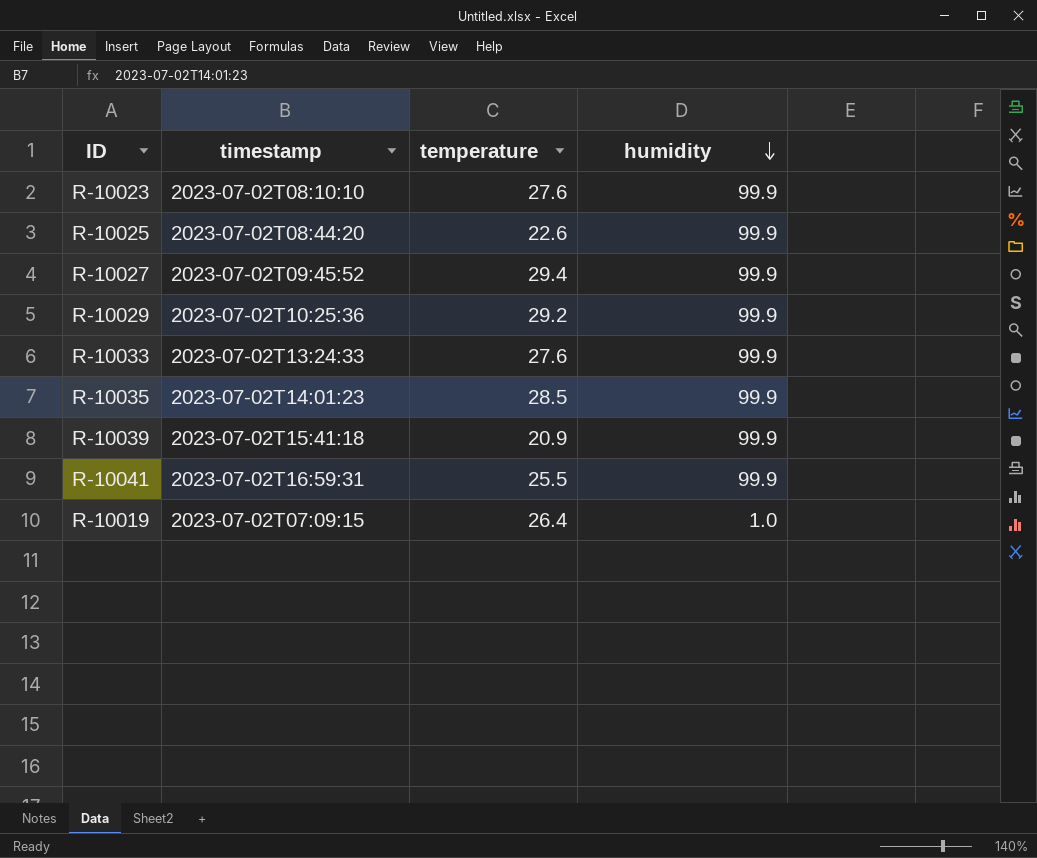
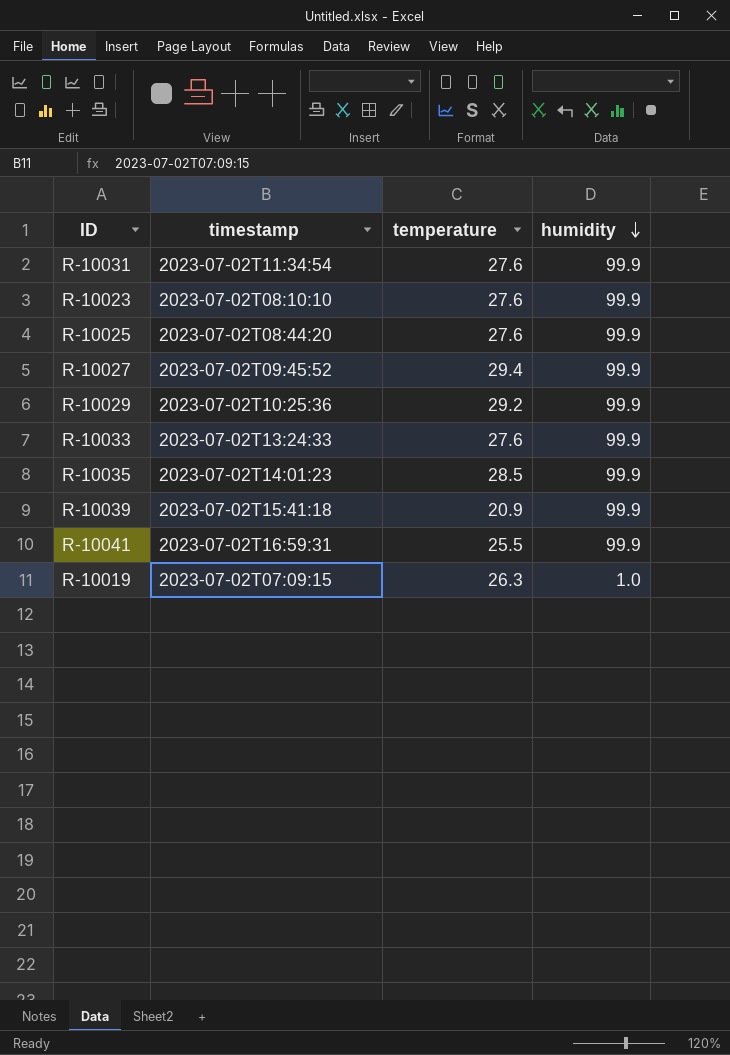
row R-10031: none -> 2023-07-02T11:34:54 | 27.6 | 99.9
R-10025 | temperature: 22.6 -> 27.6
R-10019 | temperature: 26.4 -> 26.3

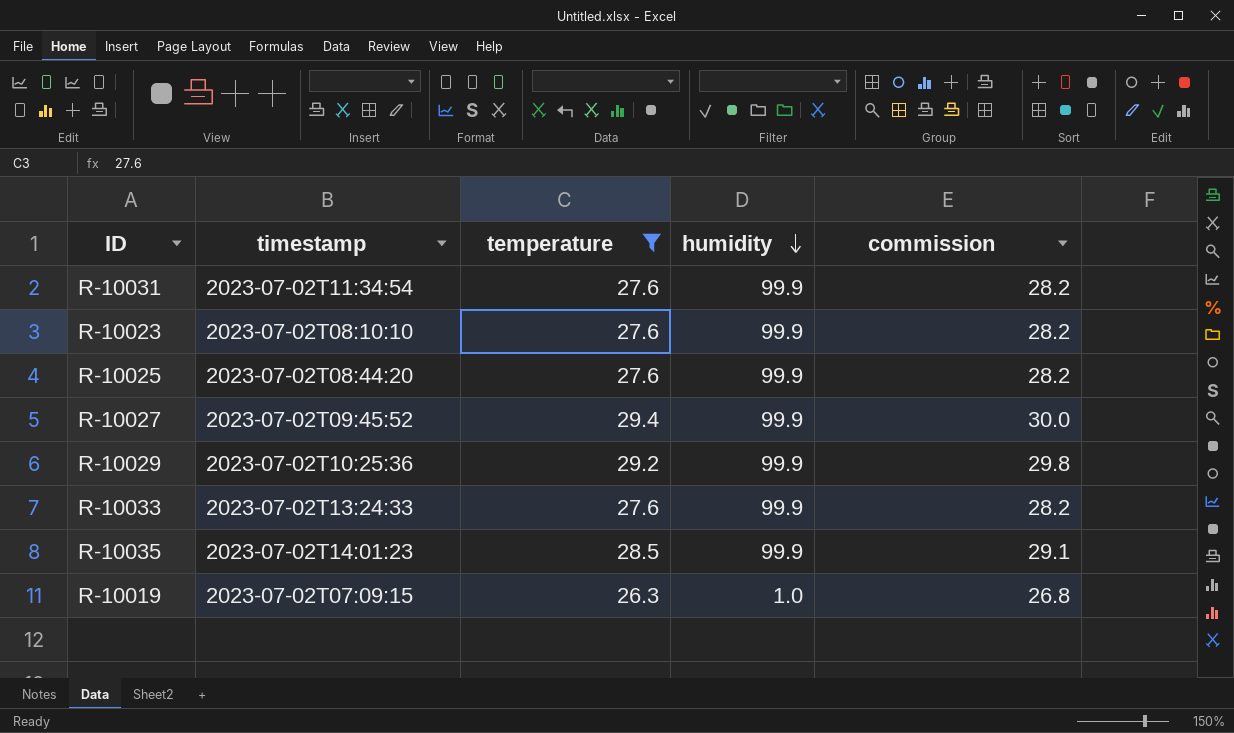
filter: none -> temperature >= 26.3
column commission | formula: none -> [temperature] * 1.02

